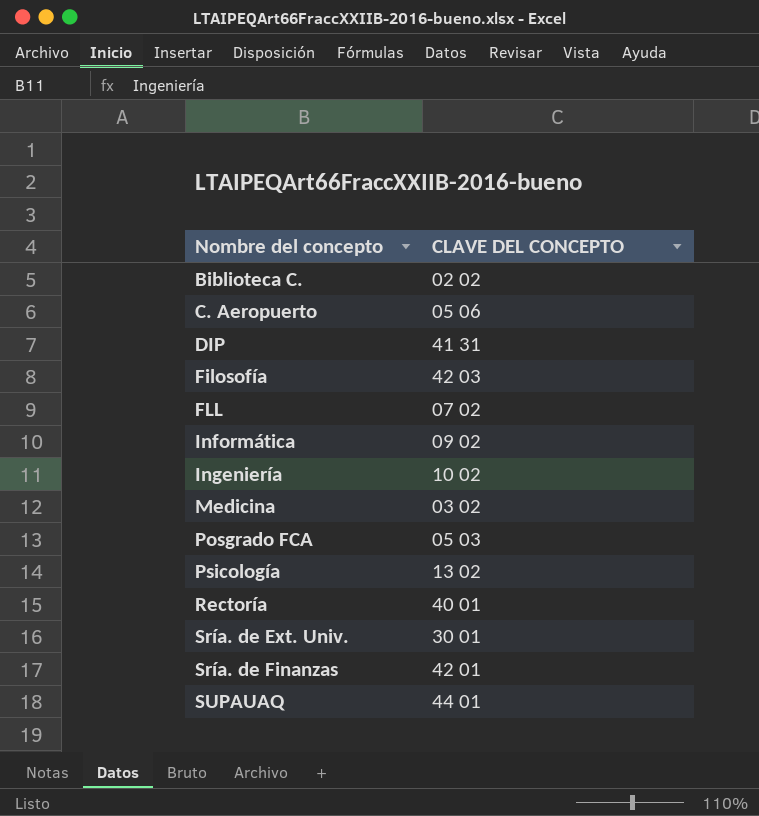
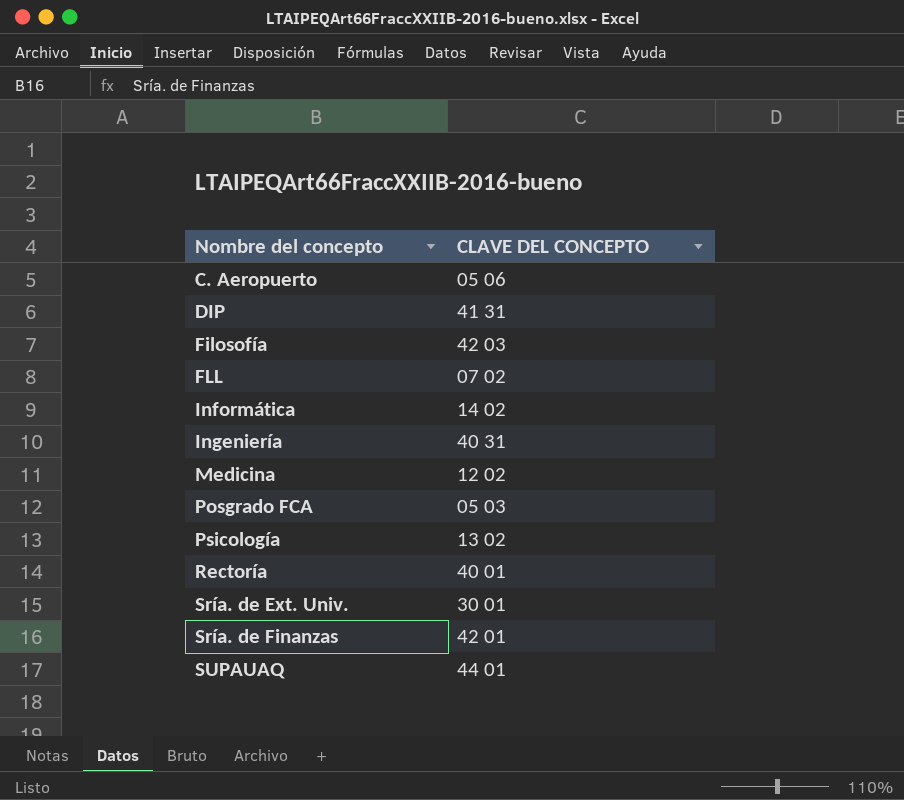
row Biblioteca C.: 02 02 -> none
Informática | CLAVE DEL CONCEPTO: 09 02 -> 14 02
Ingeniería | CLAVE DEL CONCEPTO: 10 02 -> 40 31
Medicina | CLAVE DEL CONCEPTO: 03 02 -> 12 02

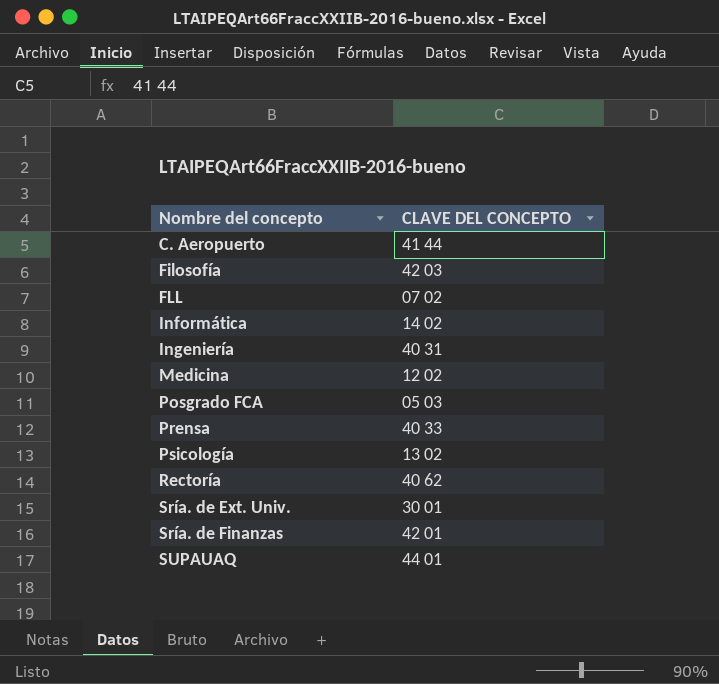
row DIP: 41 31 -> none
C. Aeropuerto | CLAVE DEL CONCEPTO: 05 06 -> 41 44
row Prensa: none -> 40 33
Rectoría | CLAVE DEL CONCEPTO: 40 01 -> 40 62

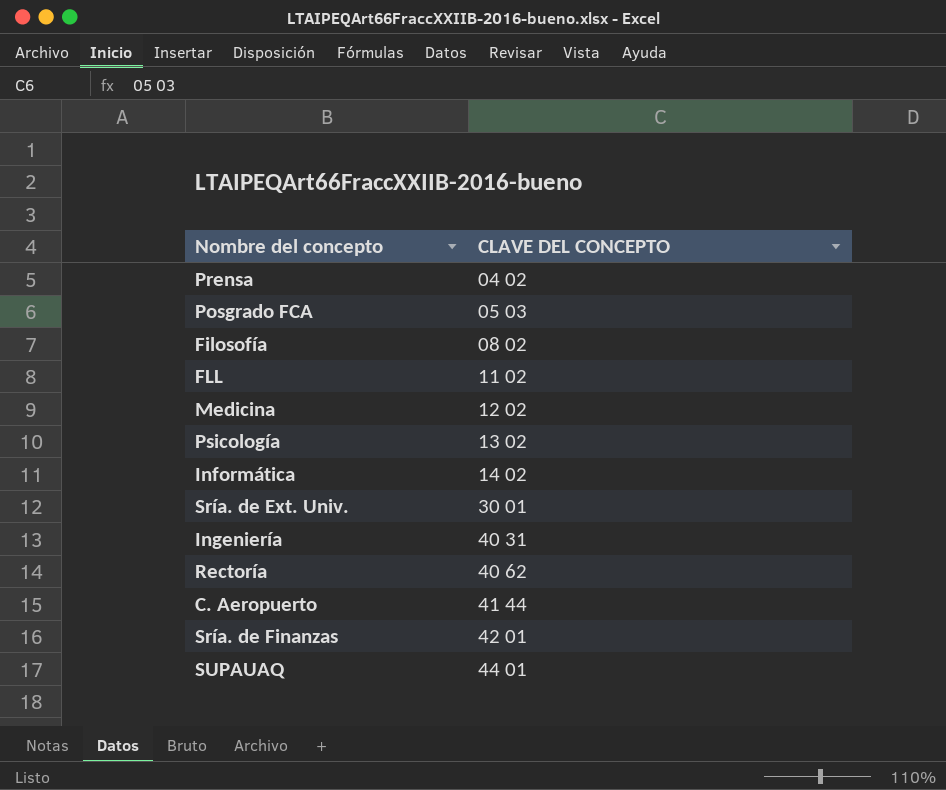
row order: Nombre del concepto ascending -> CLAVE DEL CONCEPTO ascending
Prensa | CLAVE DEL CONCEPTO: 40 33 -> 04 02
Filosofía | CLAVE DEL CONCEPTO: 42 03 -> 08 02
FLL | CLAVE DEL CONCEPTO: 07 02 -> 11 02

